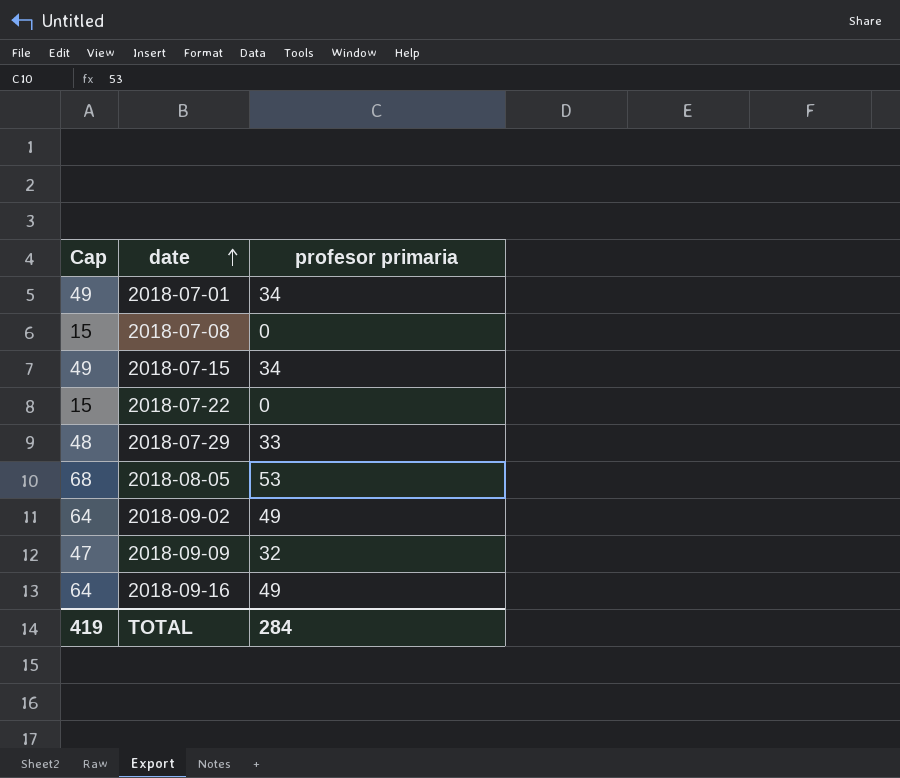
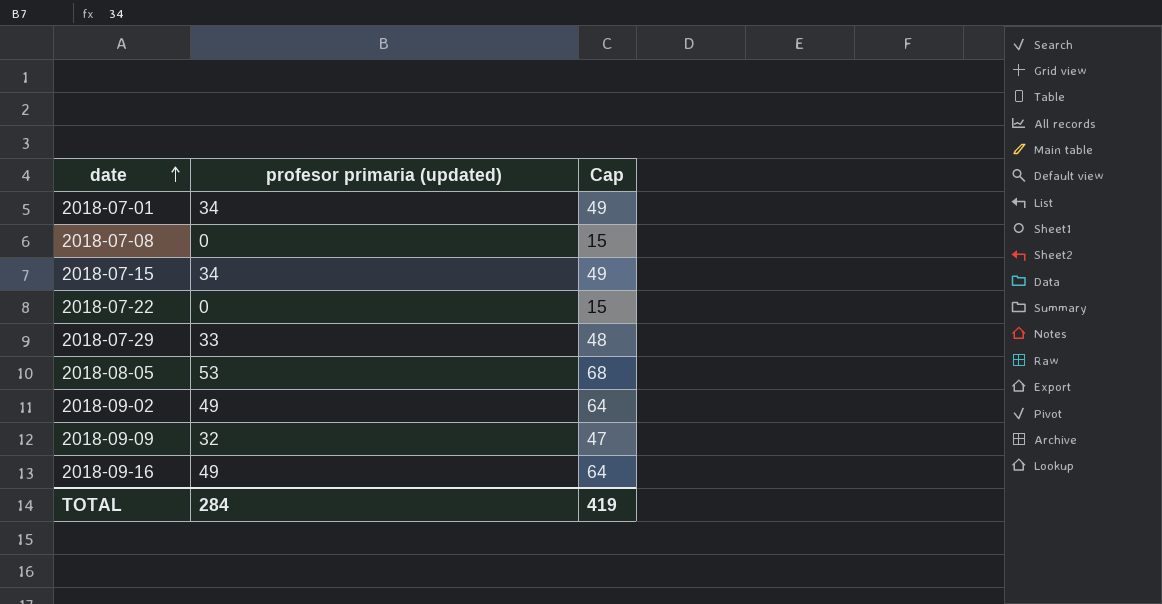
column name: profesor primaria -> profesor primaria (updated)
column Cap | position: 1 -> 3

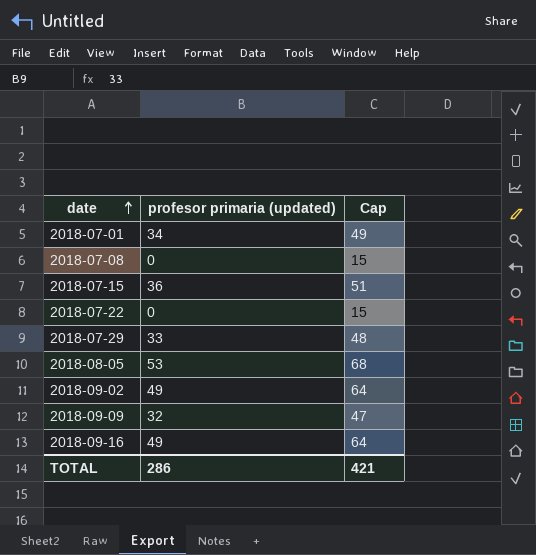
2018-07-15 | profesor primaria (updated): 34 -> 36
2018-07-15 | Cap: 49 -> 51
TOTAL | profesor primaria (updated): 284 -> 286
TOTAL | Cap: 419 -> 421

